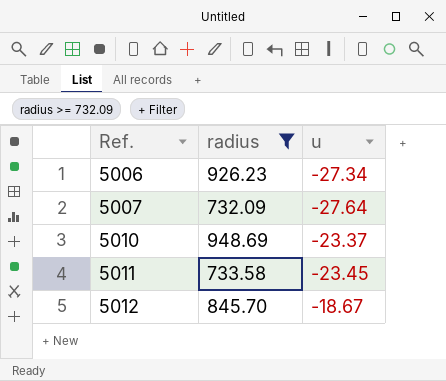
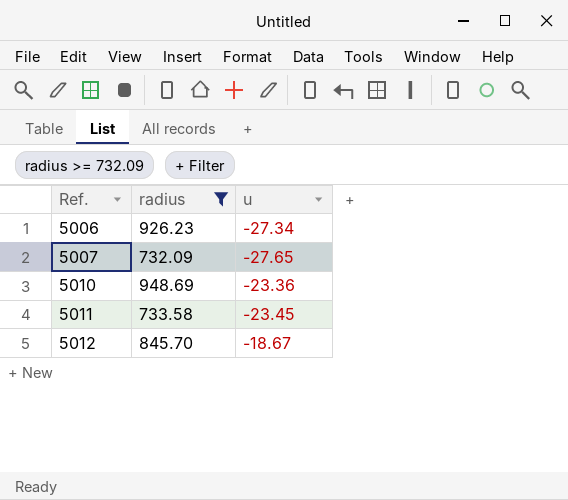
5007 | u: -27.64 -> -27.65
5010 | u: -23.37 -> -23.36

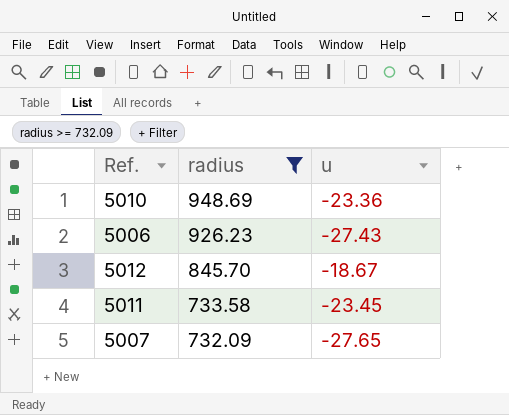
row order: Ref. ascending -> radius descending
5006 | u: -27.34 -> -27.43

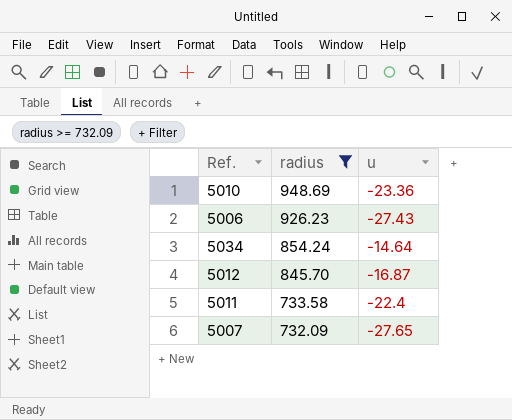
row 5034: none -> 854.24 | -14.64
5012 | u: -18.67 -> -16.87
5011 | u: -23.45 -> -22.4

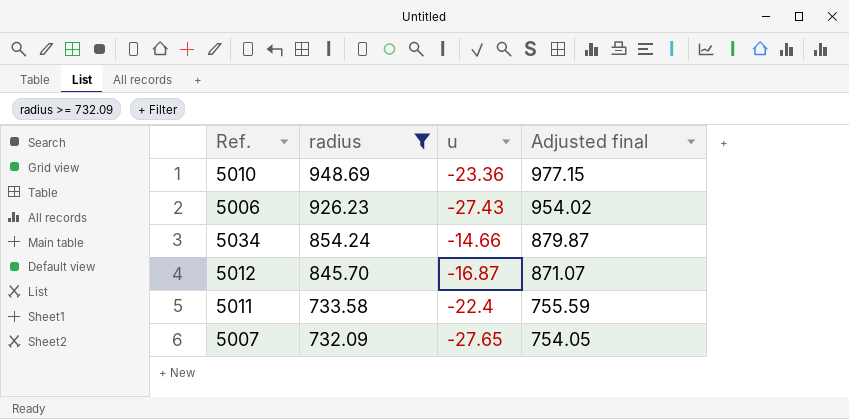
column Adjusted final | formula: none -> [radius] * 1.03
5034 | u: -14.64 -> -14.66

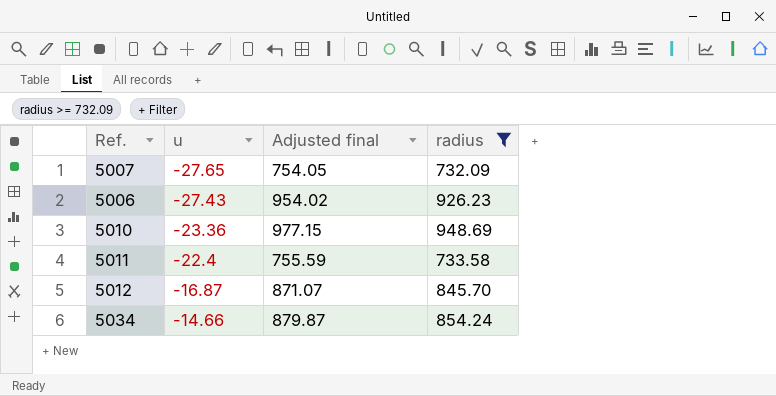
row order: radius descending -> u ascending
column radius | position: 2 -> 4

